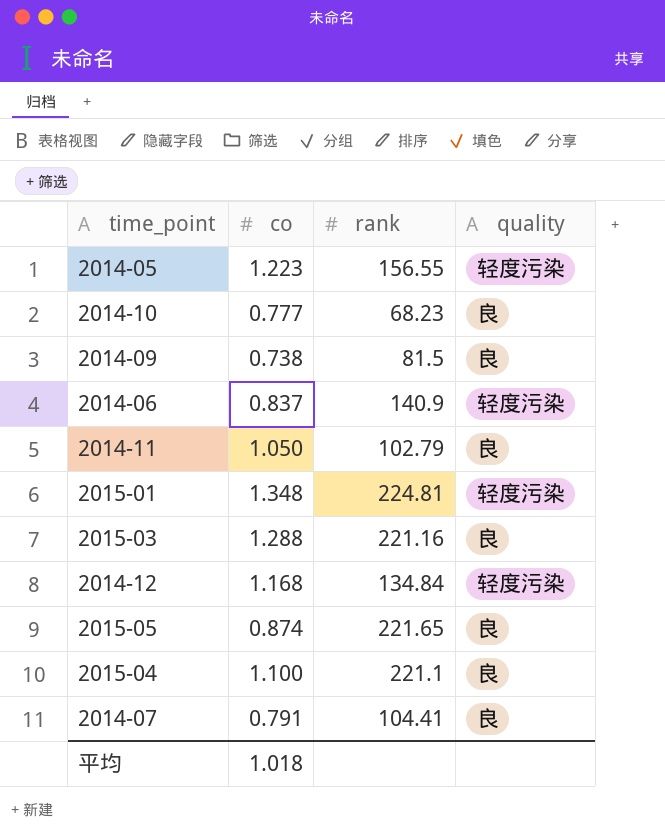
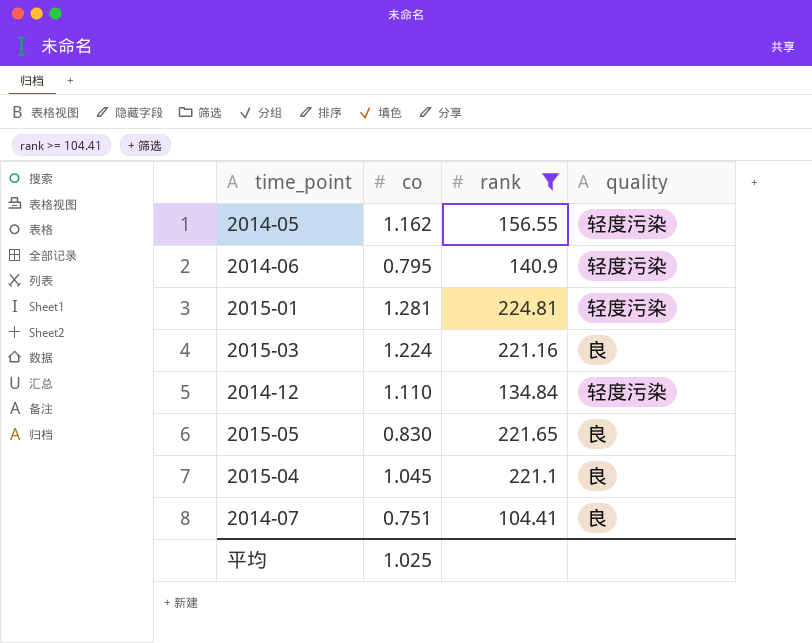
filter: none -> rank >= 104.41
2014-05 | co: 1.223 -> 1.162
2014-06 | co: 0.837 -> 0.795
2015-01 | co: 1.348 -> 1.281
2015-03 | co: 1.288 -> 1.224
2014-12 | co: 1.168 -> 1.110
2015-05 | co: 0.874 -> 0.830
2015-04 | co: 1.100 -> 1.045
2014-07 | co: 0.791 -> 0.751
平均 | co: 1.018 -> 1.025

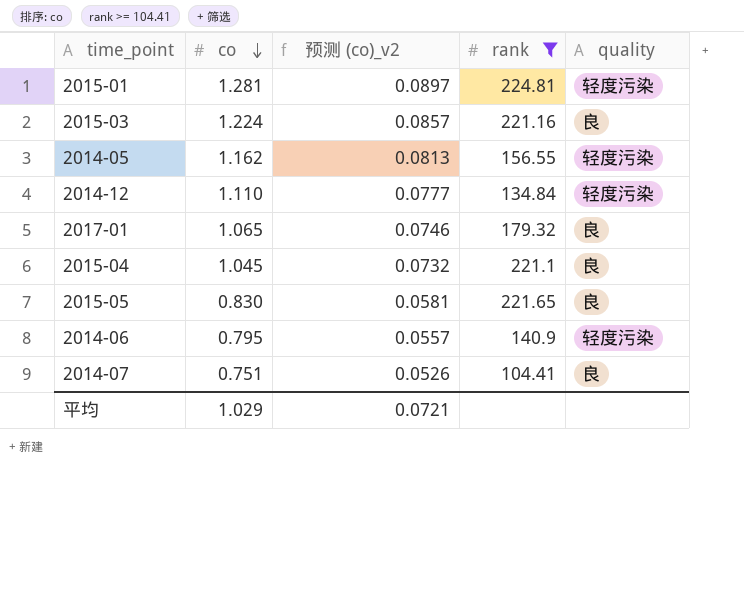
row order: none -> co descending
column 预测 (co)_v2 | formula: none -> [co] * 0.07
row 2017-01: none -> 1.065 | 0.0746 | 179.32 | 良
平均 | co: 1.025 -> 1.029

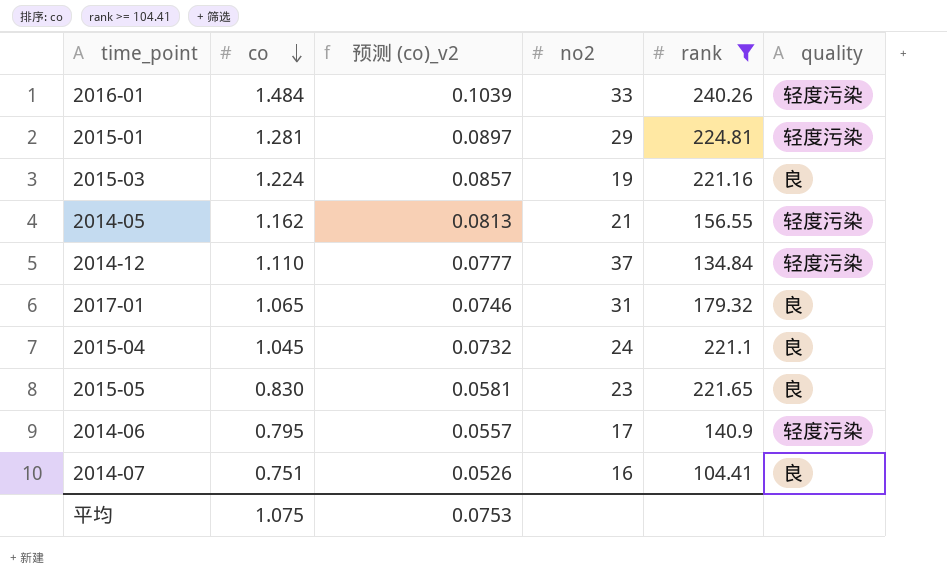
column no2 | position: none -> 4
row 2016-01: none -> 1.484 | 0.1039 | 33 | 240.26 | 轻度污染
平均 | co: 1.029 -> 1.075
平均 | 预测 (co)_v2: 0.0721 -> 0.0753

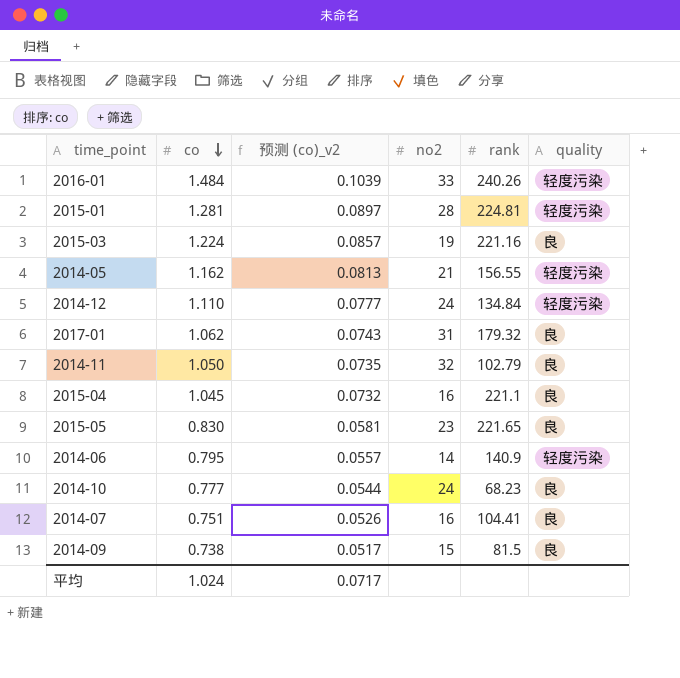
filter: rank >= 104.41 -> none
2015-01 | no2: 29 -> 28
2014-12 | no2: 37 -> 24
2017-01 | co: 1.065 -> 1.062
2017-01 | 预测 (co)_v2: 0.0746 -> 0.0743
2015-04 | no2: 24 -> 16
2014-06 | no2: 17 -> 14
平均 | co: 1.075 -> 1.024
平均 | 预测 (co)_v2: 0.0753 -> 0.0717

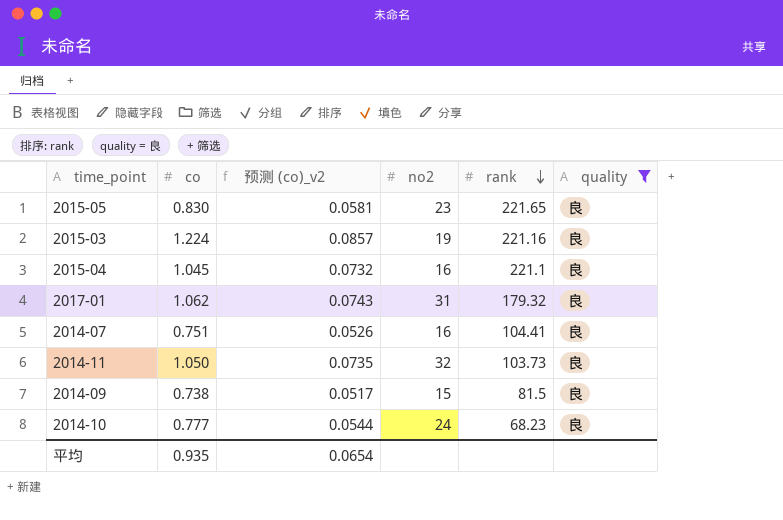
filter: none -> quality = 良
row order: co descending -> rank descending
2014-11 | rank: 102.79 -> 103.73
平均 | co: 1.024 -> 0.935
平均 | 预测 (co)_v2: 0.0717 -> 0.0654

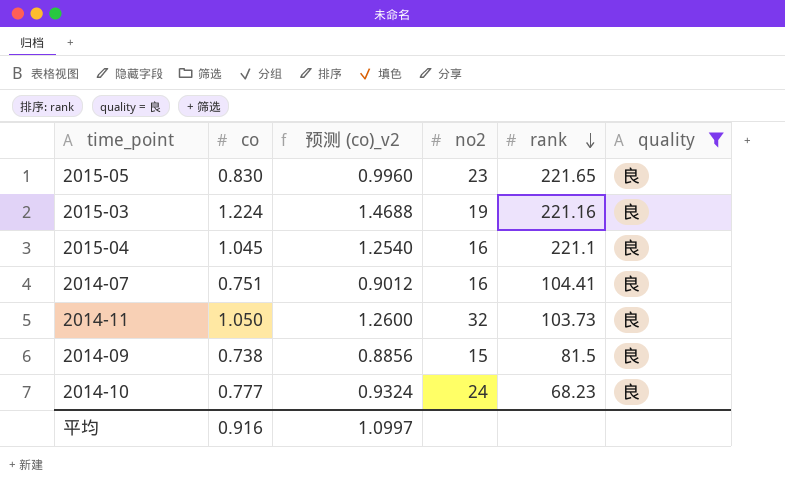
column 预测 (co)_v2 | formula: [co] * 0.07 -> [co] * 1.2
row 2017-01: 1.062 | 0.0743 | 31 | 179.32 | 良 -> none
平均 | co: 0.935 -> 0.916
平均 | 预测 (co)_v2: 0.0654 -> 1.0997

